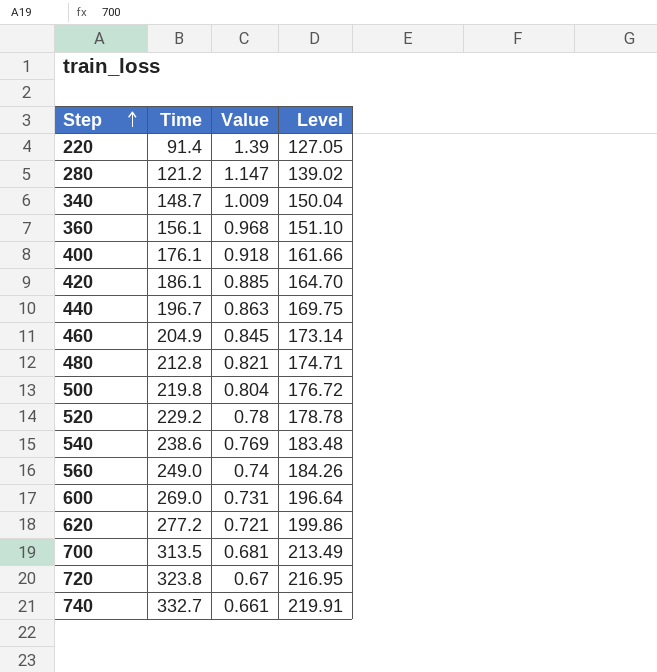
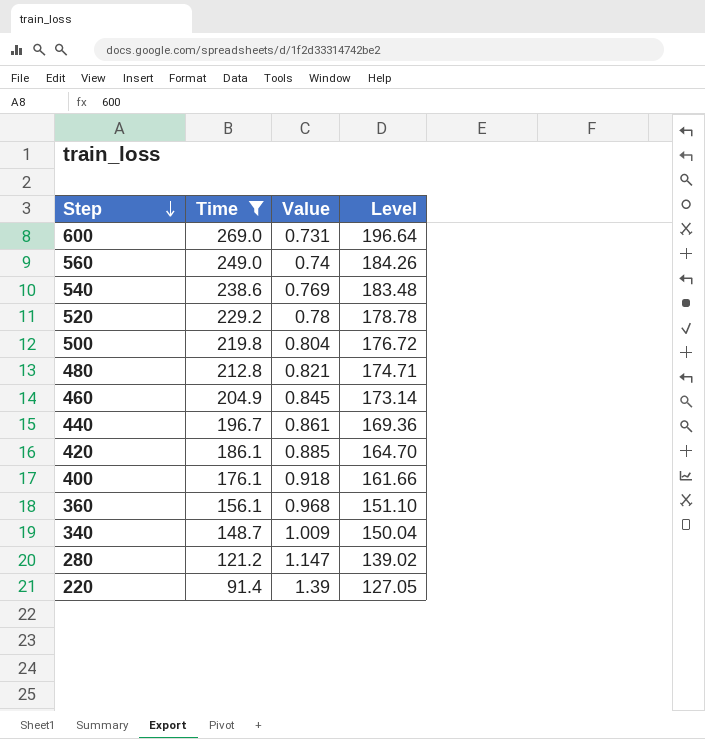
filter: none -> Time <= 269.0
row order: Step ascending -> Step descending
440 | Value: 0.863 -> 0.861
440 | Level: 169.75 -> 169.36

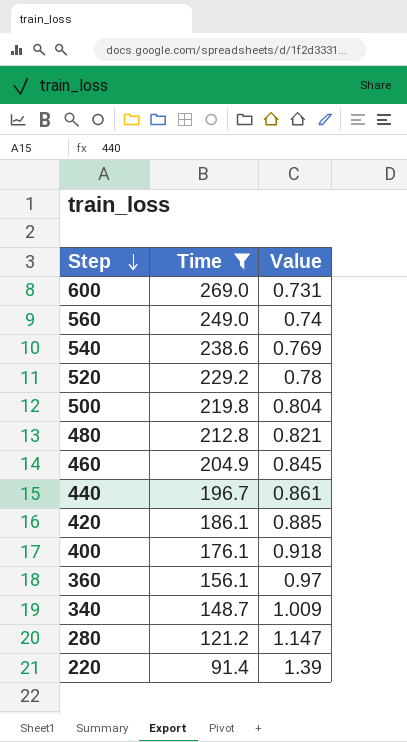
column Level | formula: [Time] * [Value] -> none
360 | Value: 0.968 -> 0.97

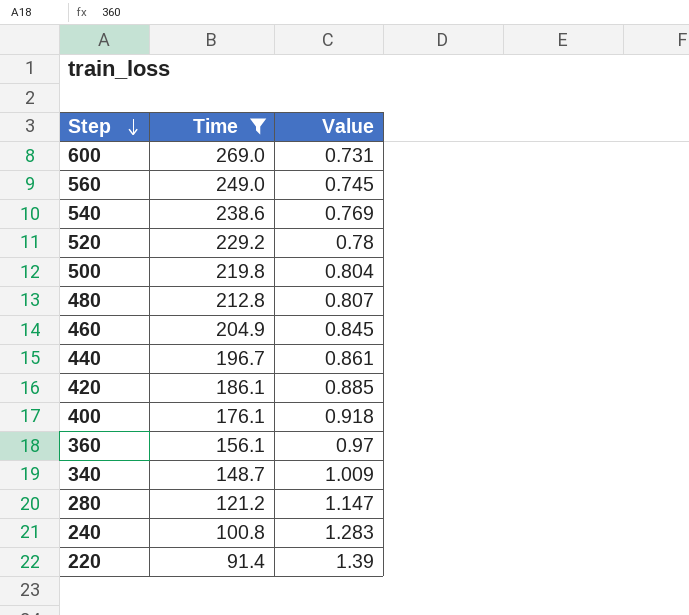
560 | Value: 0.74 -> 0.745
480 | Value: 0.821 -> 0.807
row 240: none -> 100.8 | 1.283

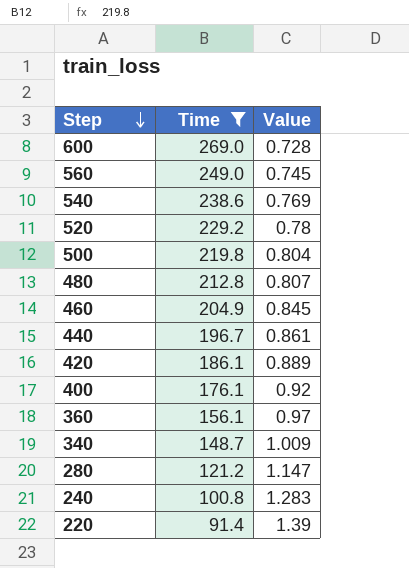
600 | Value: 0.731 -> 0.728
420 | Value: 0.885 -> 0.889
400 | Value: 0.918 -> 0.92

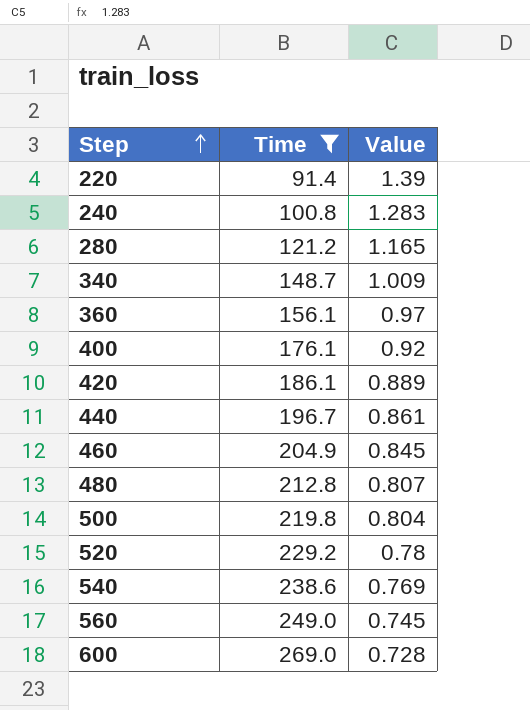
row order: Step descending -> Step ascending
280 | Value: 1.147 -> 1.165

